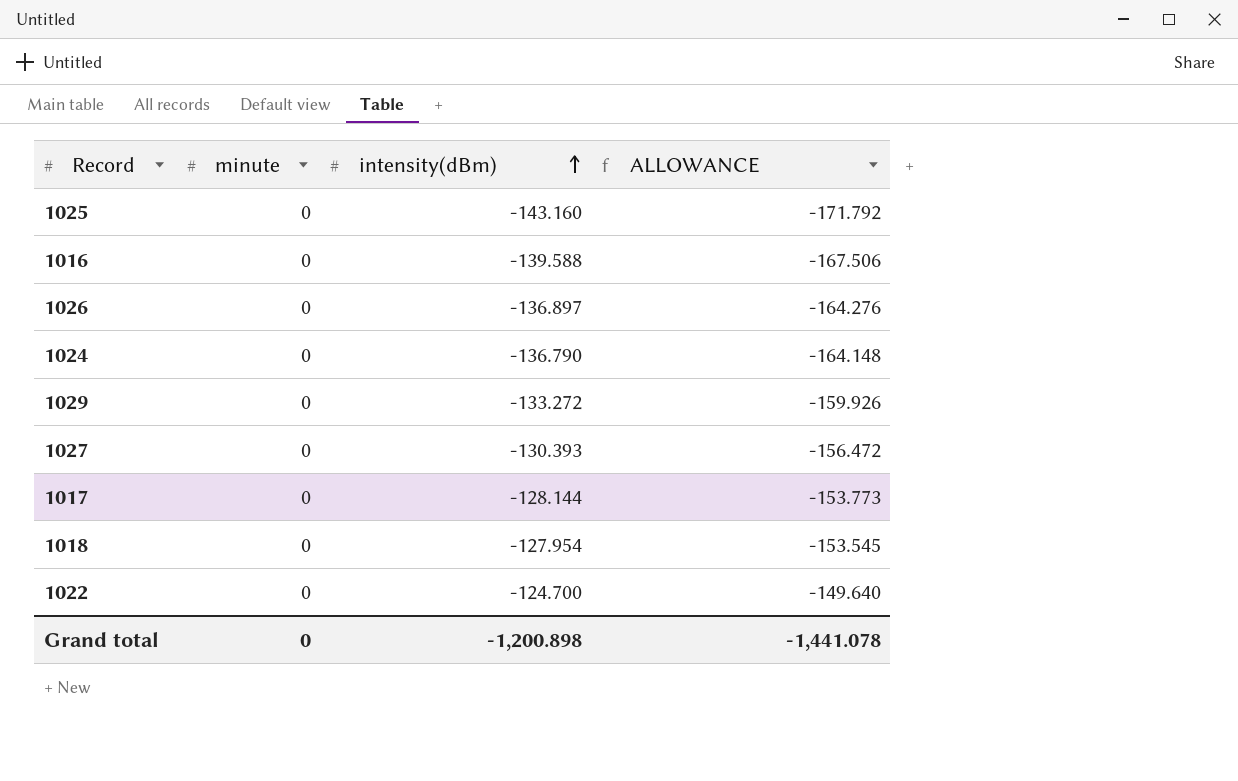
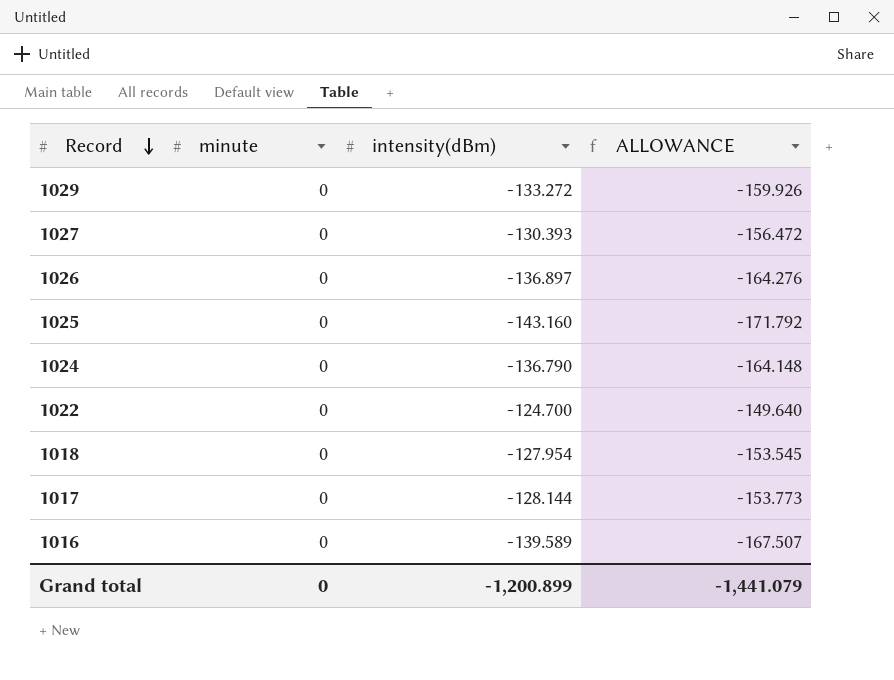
row order: intensity(dBm) ascending -> Record descending
1016 | intensity(dBm): -139.588 -> -139.589
1016 | ALLOWANCE: -167.506 -> -167.507
Grand total | intensity(dBm): -1,200.898 -> -1,200.899
Grand total | ALLOWANCE: -1,441.078 -> -1,441.079

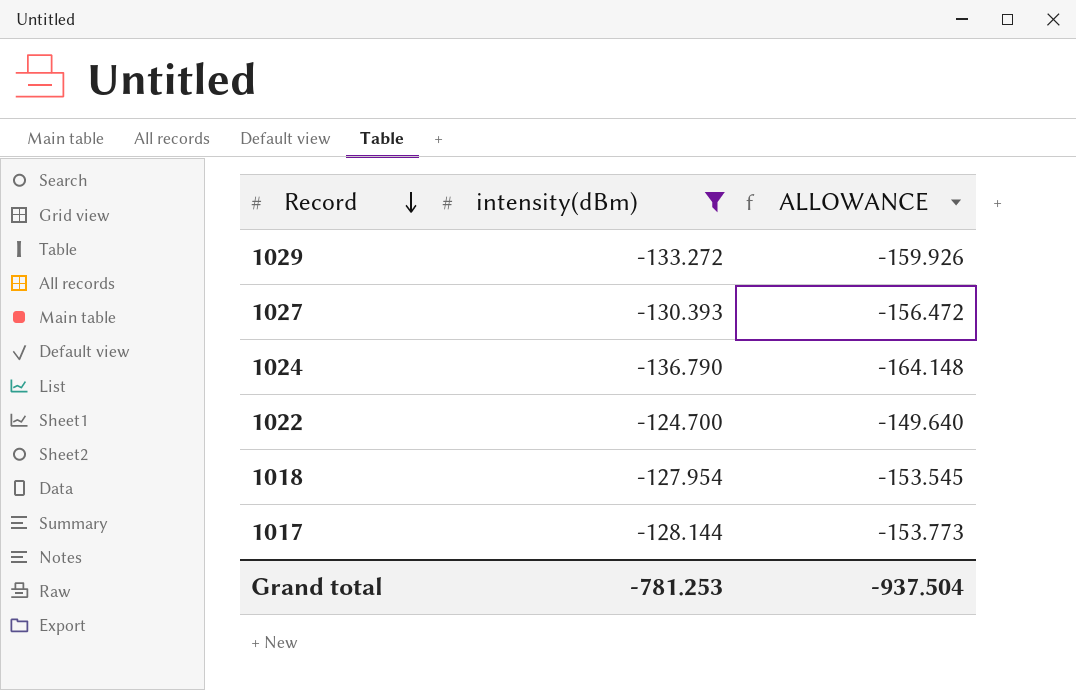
filter: none -> intensity(dBm) >= -136.790
column minute | position: 2 -> none
Grand total | intensity(dBm): -1,200.899 -> -781.253
Grand total | ALLOWANCE: -1,441.079 -> -937.504

